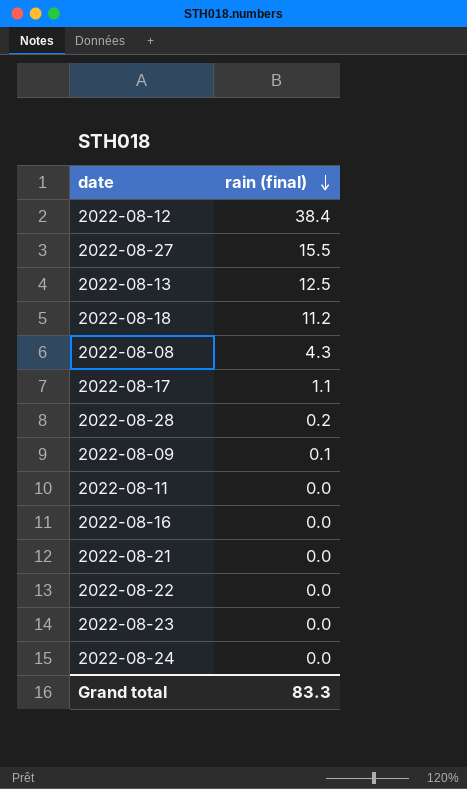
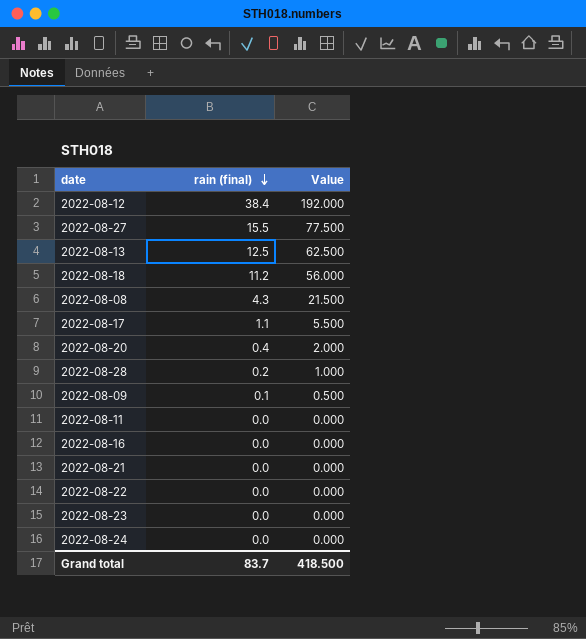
column Value | formula: none -> [rain (final)] * 5
row 2022-08-20: none -> 0.4 | 2.000
Grand total | rain (final): 83.3 -> 83.7

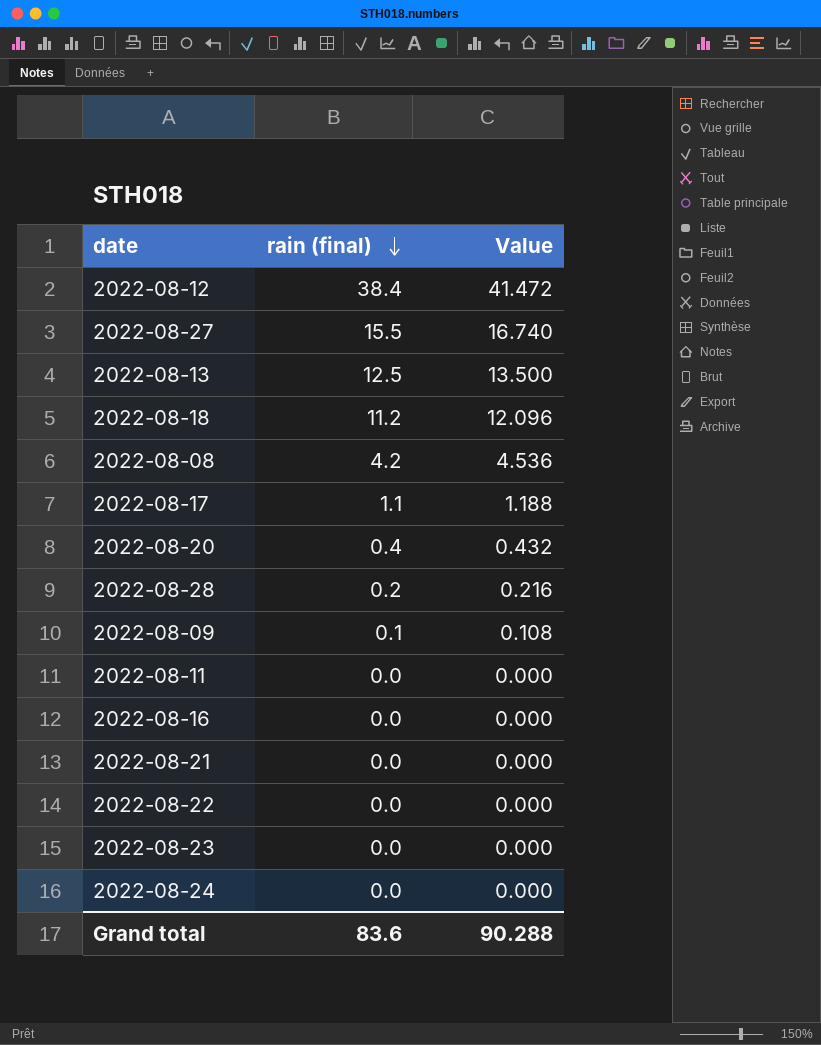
column Value | formula: [rain (final)] * 5 -> [rain (final)] * 1.08
2022-08-08 | rain (final): 4.3 -> 4.2
Grand total | rain (final): 83.7 -> 83.6
Grand total | Value: 418.500 -> 90.288

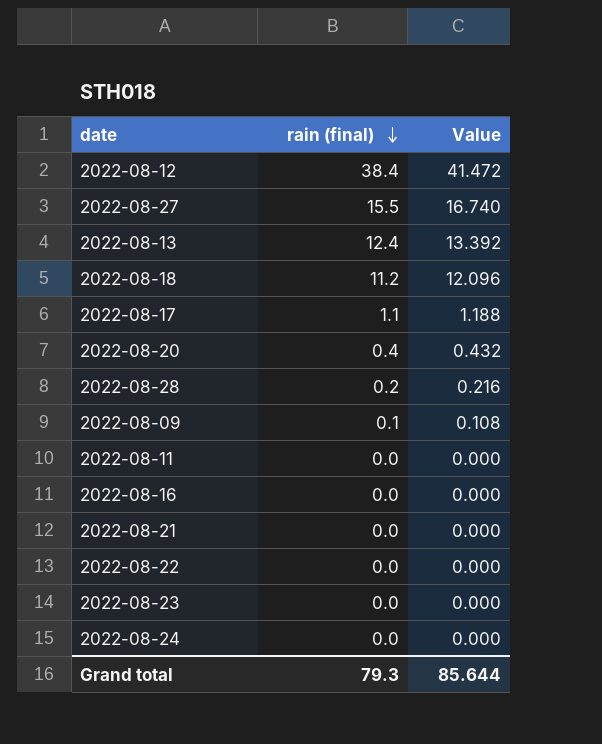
row 2022-08-08: 4.2 | 4.536 -> none
2022-08-13 | rain (final): 12.5 -> 12.4
2022-08-13 | Value: 13.500 -> 13.392
Grand total | rain (final): 83.6 -> 79.3
Grand total | Value: 90.288 -> 85.644

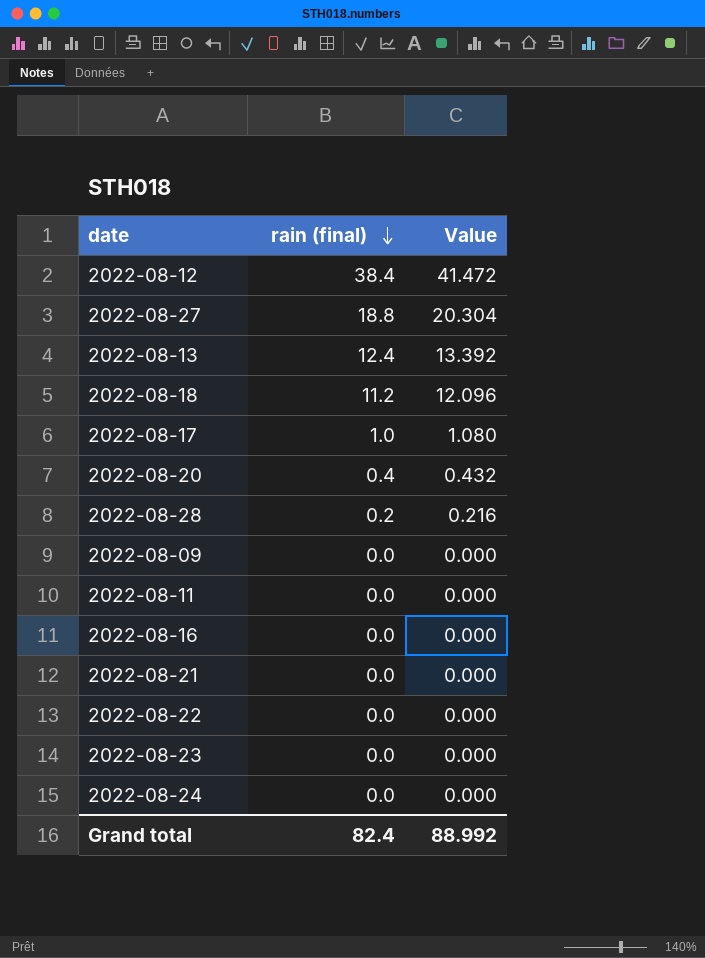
2022-08-27 | rain (final): 15.5 -> 18.8
2022-08-27 | Value: 16.740 -> 20.304
2022-08-17 | rain (final): 1.1 -> 1.0
2022-08-17 | Value: 1.188 -> 1.080
2022-08-09 | rain (final): 0.1 -> 0.0
2022-08-09 | Value: 0.108 -> 0.000
Grand total | rain (final): 79.3 -> 82.4
Grand total | Value: 85.644 -> 88.992

